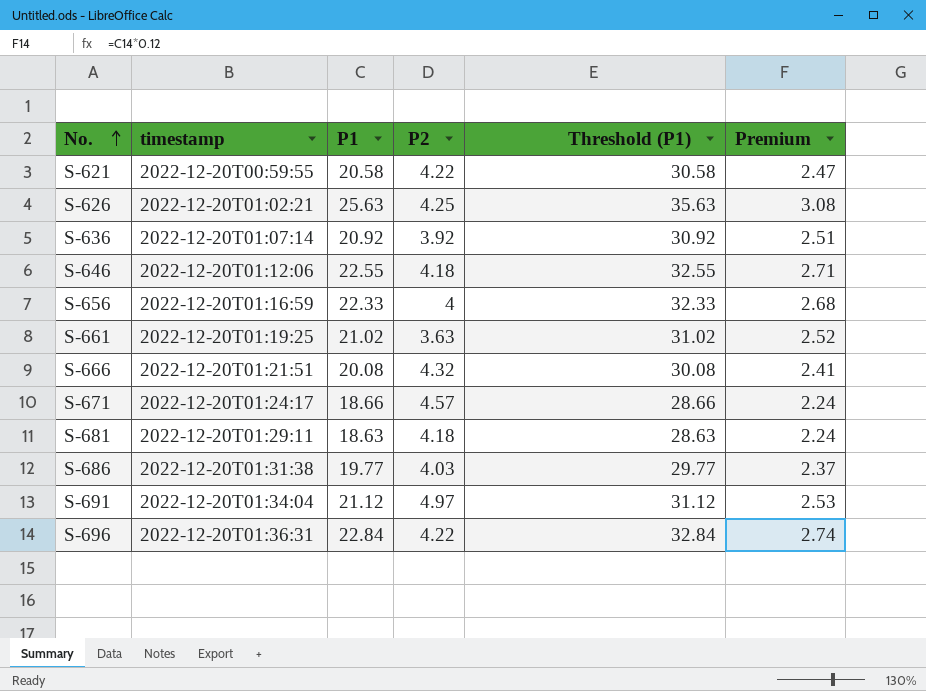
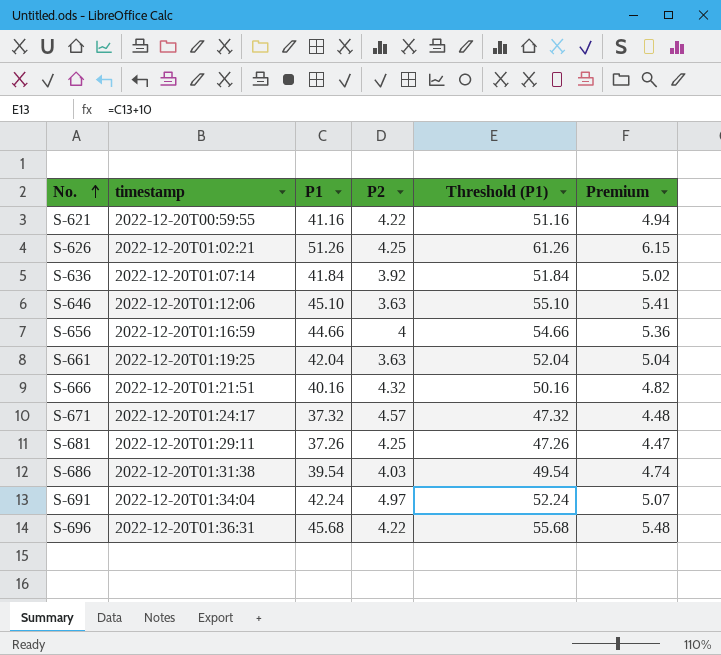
S-621 | P1: 20.58 -> 41.16
S-621 | Threshold (P1): 30.58 -> 51.16
S-621 | Premium: 2.47 -> 4.94
S-626 | P1: 25.63 -> 51.26
S-626 | Threshold (P1): 35.63 -> 61.26
S-626 | Premium: 3.08 -> 6.15
S-636 | P1: 20.92 -> 41.84
S-636 | Threshold (P1): 30.92 -> 51.84
S-636 | Premium: 2.51 -> 5.02
S-646 | P1: 22.55 -> 45.10
S-646 | P2: 4.18 -> 3.63
S-646 | Threshold (P1): 32.55 -> 55.10
S-646 | Premium: 2.71 -> 5.41
S-656 | P1: 22.33 -> 44.66
S-656 | Threshold (P1): 32.33 -> 54.66
S-656 | Premium: 2.68 -> 5.36
S-661 | P1: 21.02 -> 42.04
S-661 | Threshold (P1): 31.02 -> 52.04
S-661 | Premium: 2.52 -> 5.04
S-666 | P1: 20.08 -> 40.16
S-666 | Threshold (P1): 30.08 -> 50.16
S-666 | Premium: 2.41 -> 4.82
S-671 | P1: 18.66 -> 37.32
S-671 | Threshold (P1): 28.66 -> 47.32
S-671 | Premium: 2.24 -> 4.48
S-681 | P1: 18.63 -> 37.26
S-681 | P2: 4.18 -> 4.25
S-681 | Threshold (P1): 28.63 -> 47.26
S-681 | Premium: 2.24 -> 4.47
S-686 | P1: 19.77 -> 39.54
S-686 | Threshold (P1): 29.77 -> 49.54
S-686 | Premium: 2.37 -> 4.74
S-691 | P1: 21.12 -> 42.24
S-691 | Threshold (P1): 31.12 -> 52.24
S-691 | Premium: 2.53 -> 5.07
S-696 | P1: 22.84 -> 45.68
S-696 | Threshold (P1): 32.84 -> 55.68
S-696 | Premium: 2.74 -> 5.48

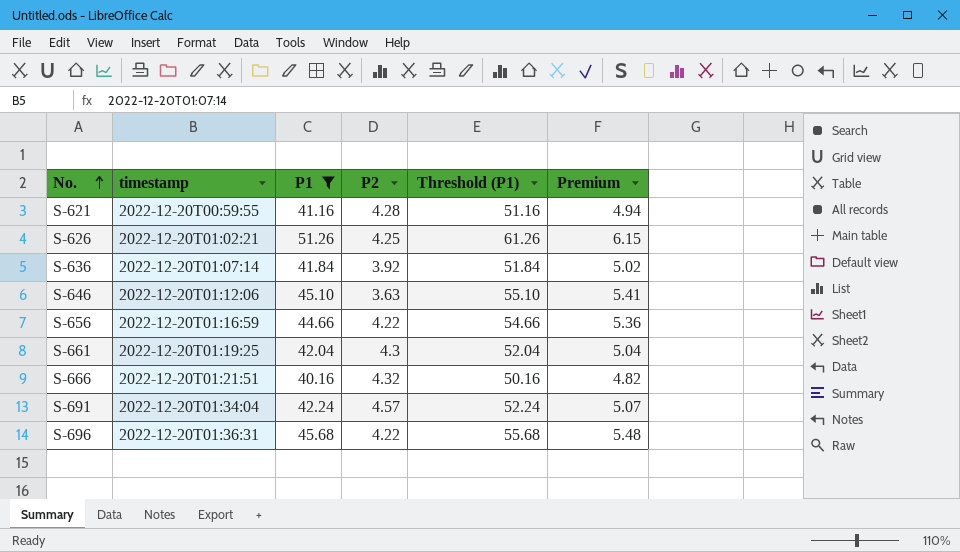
filter: none -> P1 >= 40.16
S-621 | P2: 4.22 -> 4.28
S-656 | P2: 4 -> 4.22
S-661 | P2: 3.63 -> 4.3
S-691 | P2: 4.97 -> 4.57

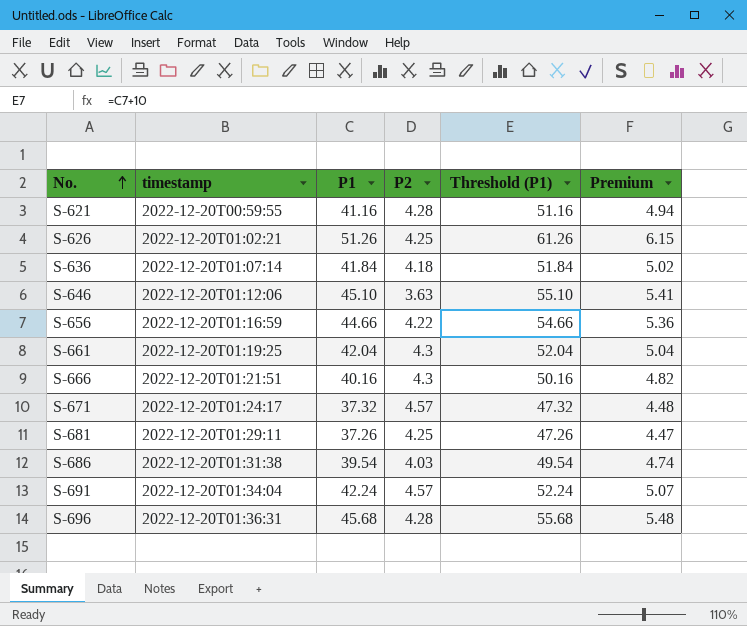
filter: P1 >= 40.16 -> none
S-636 | P2: 3.92 -> 4.18
S-666 | P2: 4.32 -> 4.3
S-696 | P2: 4.22 -> 4.28

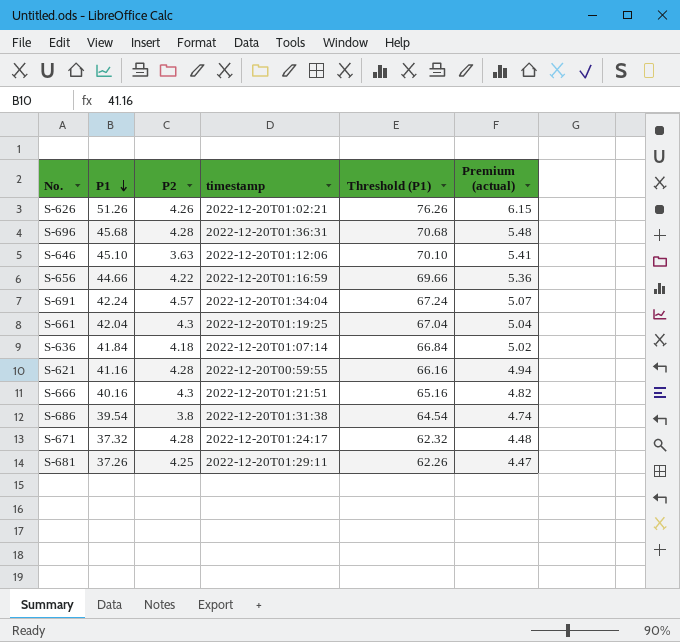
row order: No. ascending -> P1 descending
column timestamp | position: 2 -> 4
column Threshold (P1) | formula: [P1] + 10 -> [P1] + 25
column name: Premium -> Premium (actual)
S-626 | P2: 4.25 -> 4.26
S-686 | P2: 4.03 -> 3.8
S-671 | P2: 4.57 -> 4.28

